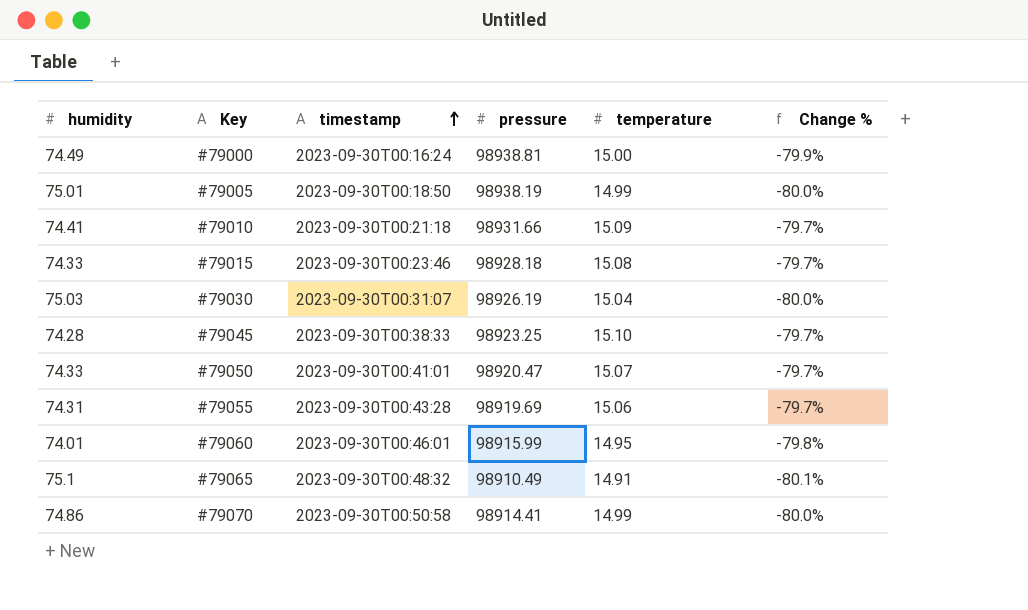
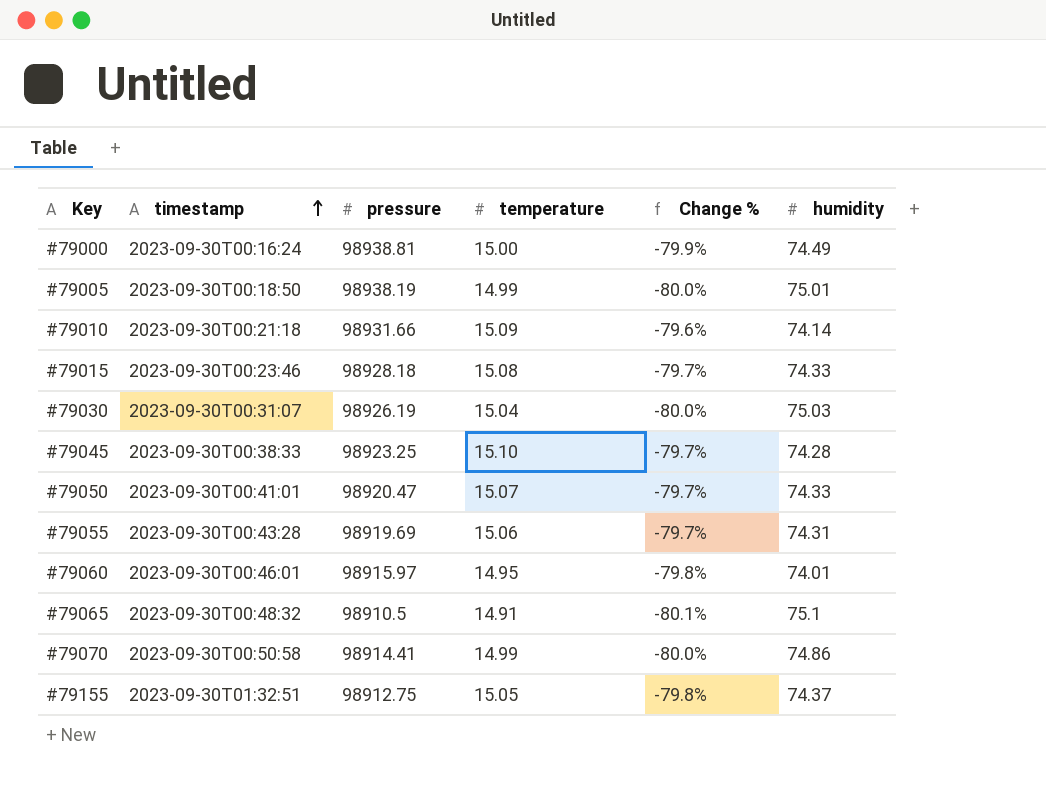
column humidity | position: 1 -> 6
#79010 | Change %: -79.7% -> -79.6%
#79010 | humidity: 74.41 -> 74.14
#79060 | pressure: 98915.99 -> 98915.97
#79065 | pressure: 98910.49 -> 98910.5
row #79155: none -> 2023-09-30T01:32:51 | 98912.75 | 15.05 | -79.8% | 74.37

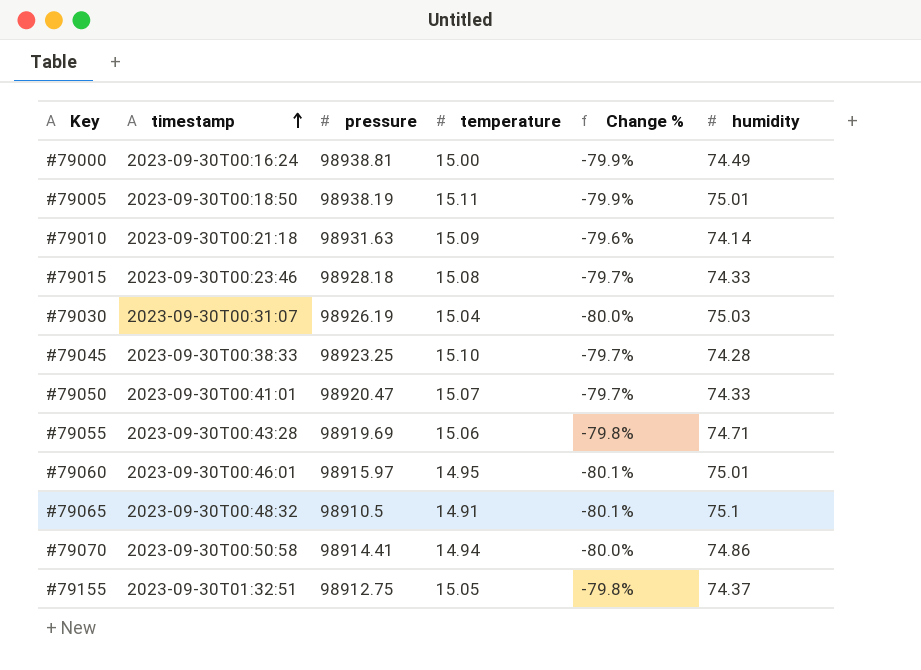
#79005 | temperature: 14.99 -> 15.11
#79005 | Change %: -80.0% -> -79.9%
#79010 | pressure: 98931.66 -> 98931.63
#79055 | Change %: -79.7% -> -79.8%
#79055 | humidity: 74.31 -> 74.71
#79060 | Change %: -79.8% -> -80.1%
#79060 | humidity: 74.01 -> 75.01
#79070 | temperature: 14.99 -> 14.94

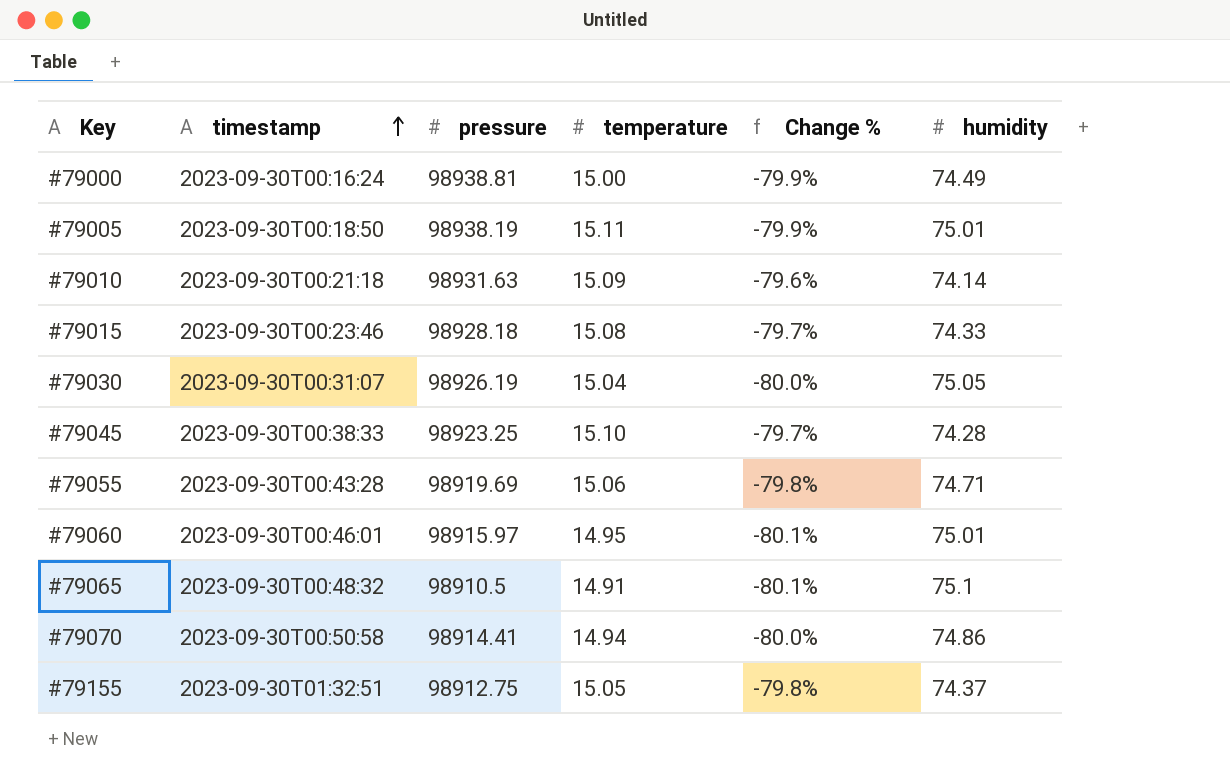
row #79050: 2023-09-30T00:41:01 | 98920.47 | 15.07 | -79.7% | 74.33 -> none
#79030 | humidity: 75.03 -> 75.05

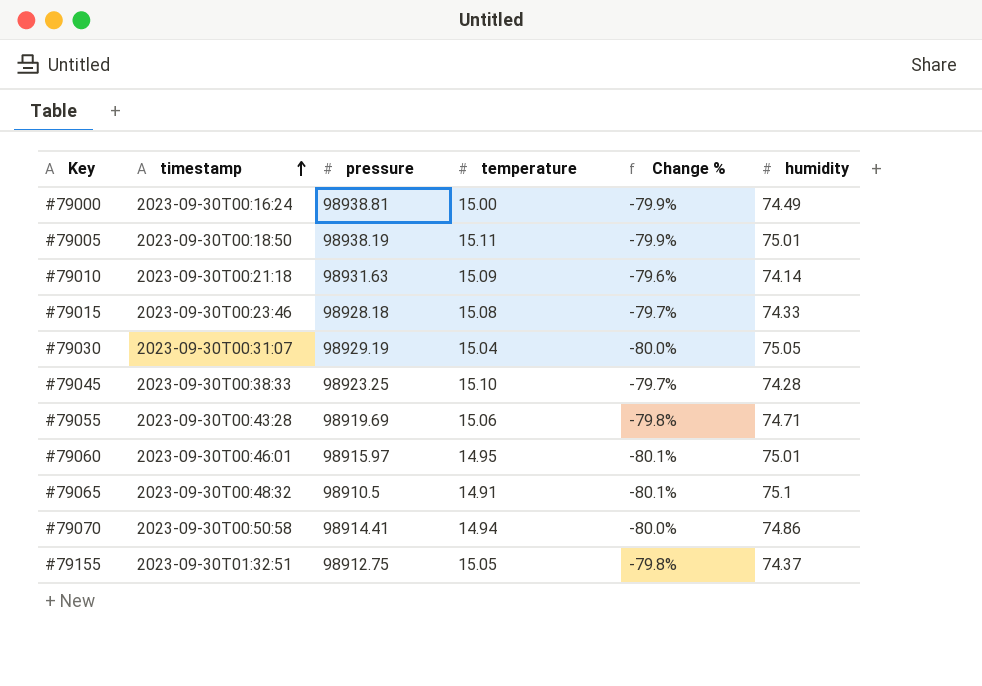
#79030 | pressure: 98926.19 -> 98929.19

